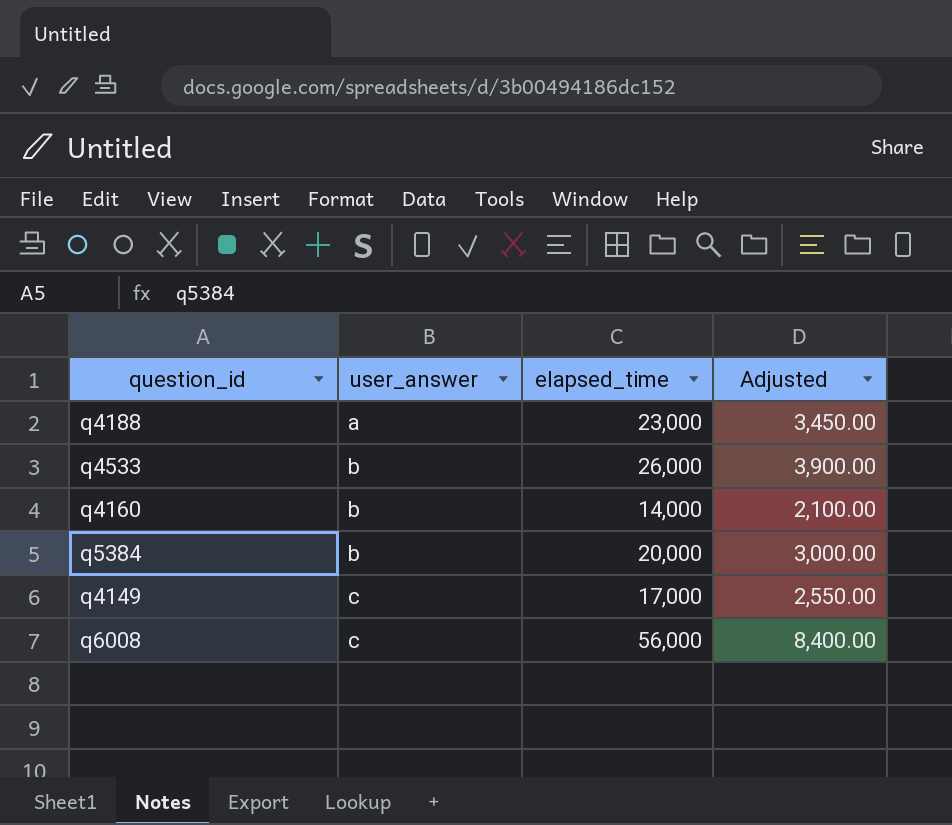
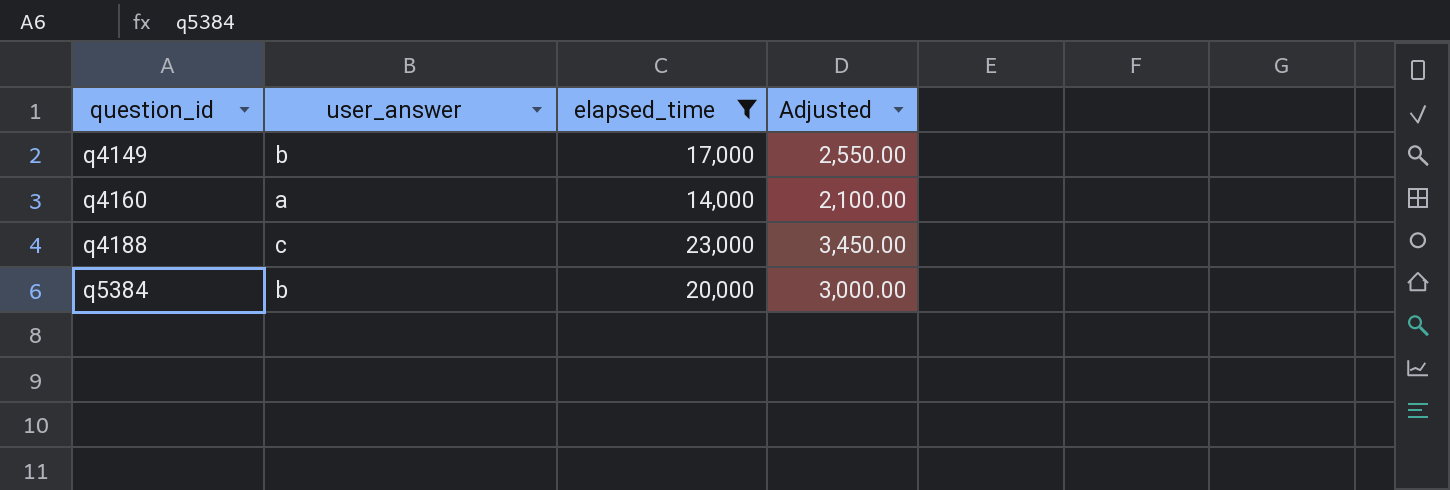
filter: none -> elapsed_time <= 23,000
row order: user_answer ascending -> question_id ascending
q4149 | user_answer: c -> b
q4160 | user_answer: b -> a
q4188 | user_answer: a -> c

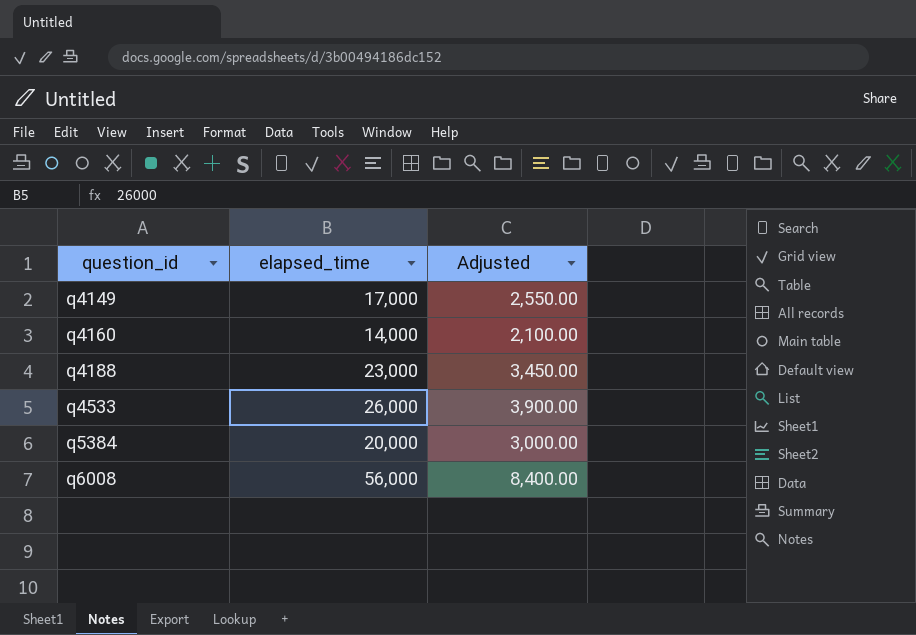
filter: elapsed_time <= 23,000 -> none
column user_answer | position: 2 -> none

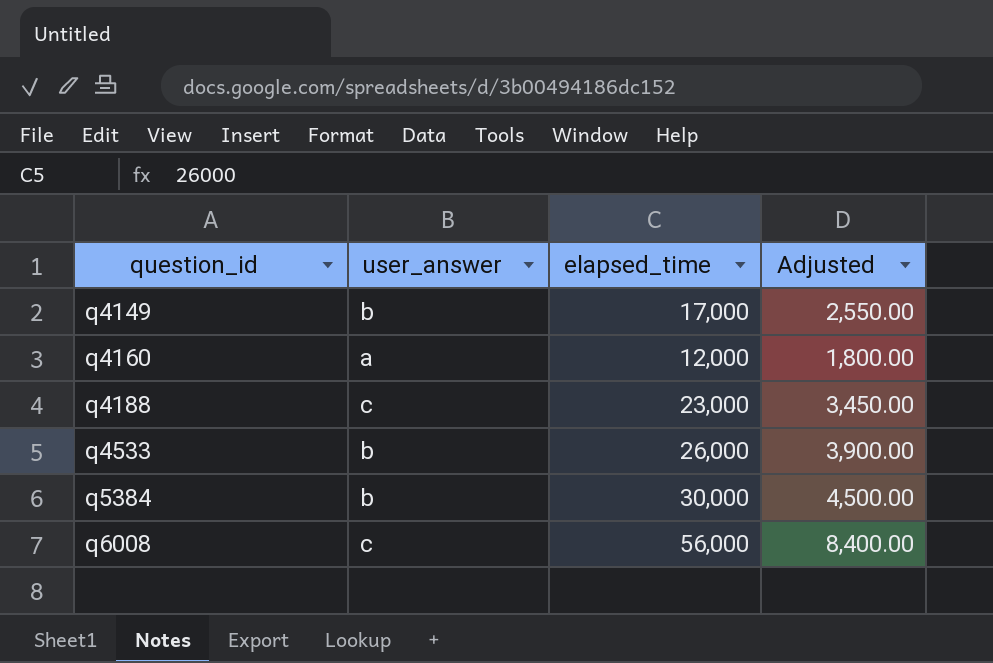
column user_answer | position: none -> 2
q4160 | elapsed_time: 14,000 -> 12,000
q4160 | Adjusted: 2,100.00 -> 1,800.00
q5384 | elapsed_time: 20,000 -> 30,000
q5384 | Adjusted: 3,000.00 -> 4,500.00

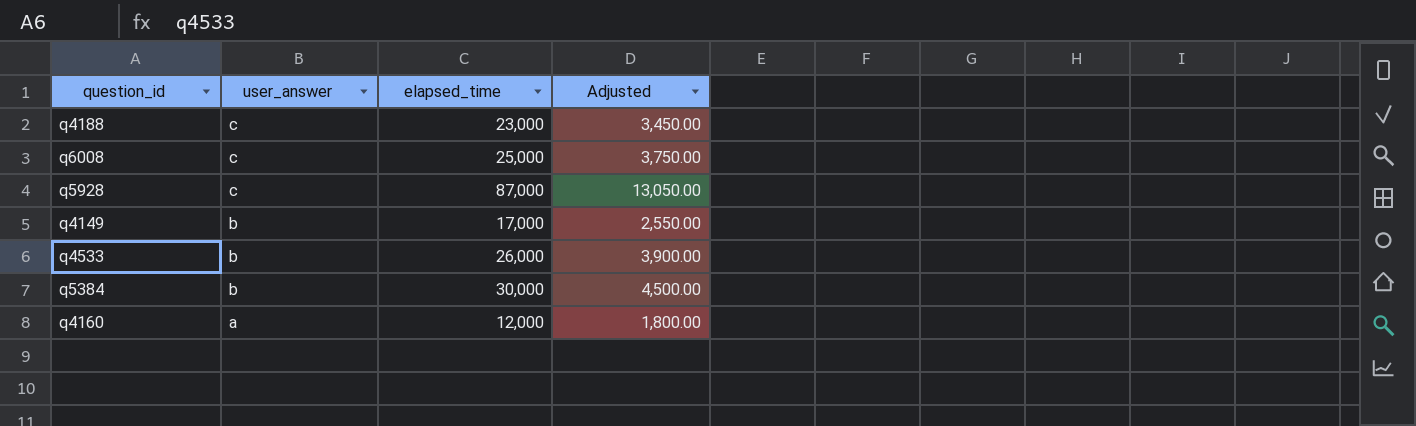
row order: question_id ascending -> user_answer descending
q6008 | elapsed_time: 56,000 -> 25,000
q6008 | Adjusted: 8,400.00 -> 3,750.00
row q5928: none -> c | 87,000 | 13,050.00

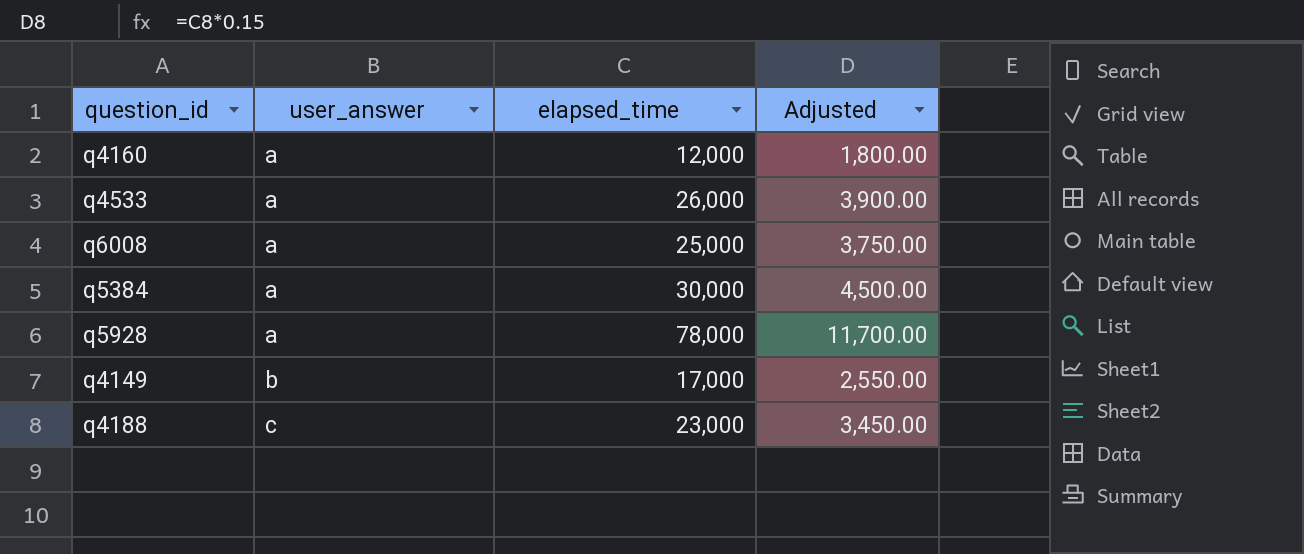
row order: user_answer descending -> user_answer ascending
q4533 | user_answer: b -> a
q6008 | user_answer: c -> a
q5384 | user_answer: b -> a
q5928 | user_answer: c -> a
q5928 | elapsed_time: 87,000 -> 78,000
q5928 | Adjusted: 13,050.00 -> 11,700.00

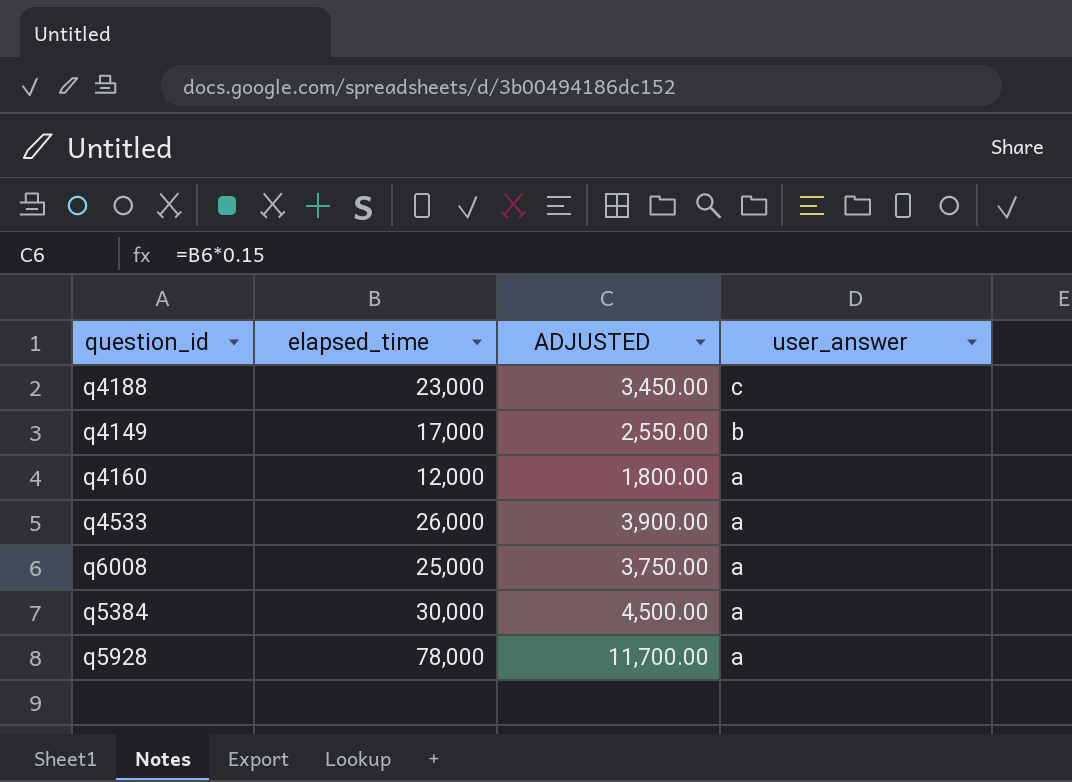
row order: user_answer ascending -> user_answer descending
column name: Adjusted -> ADJUSTED
column user_answer | position: 2 -> 4

